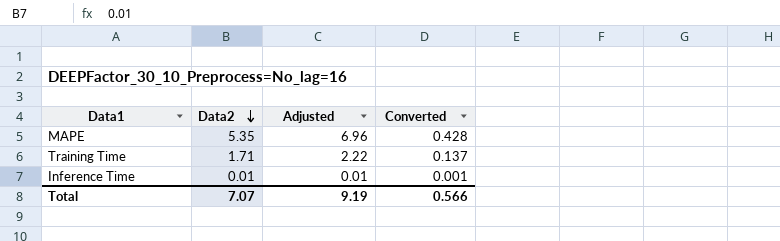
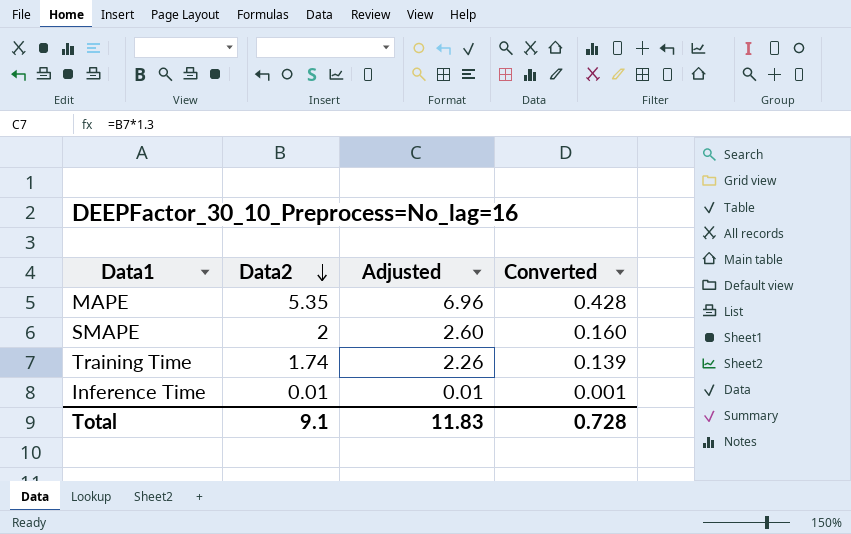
row SMAPE: none -> 2 | 2.60 | 0.160
Training Time | Data2: 1.71 -> 1.74
Training Time | Adjusted: 2.22 -> 2.26
Training Time | Converted: 0.137 -> 0.139
Total | Data2: 7.07 -> 9.1
Total | Adjusted: 9.19 -> 11.83
Total | Converted: 0.566 -> 0.728

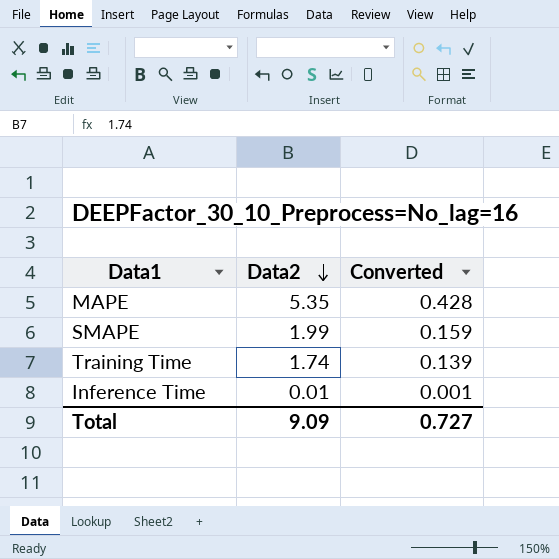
column Adjusted | formula: [Data2] * 1.3 -> none
SMAPE | Data2: 2 -> 1.99
SMAPE | Converted: 0.160 -> 0.159
Total | Data2: 9.1 -> 9.09
Total | Converted: 0.728 -> 0.727

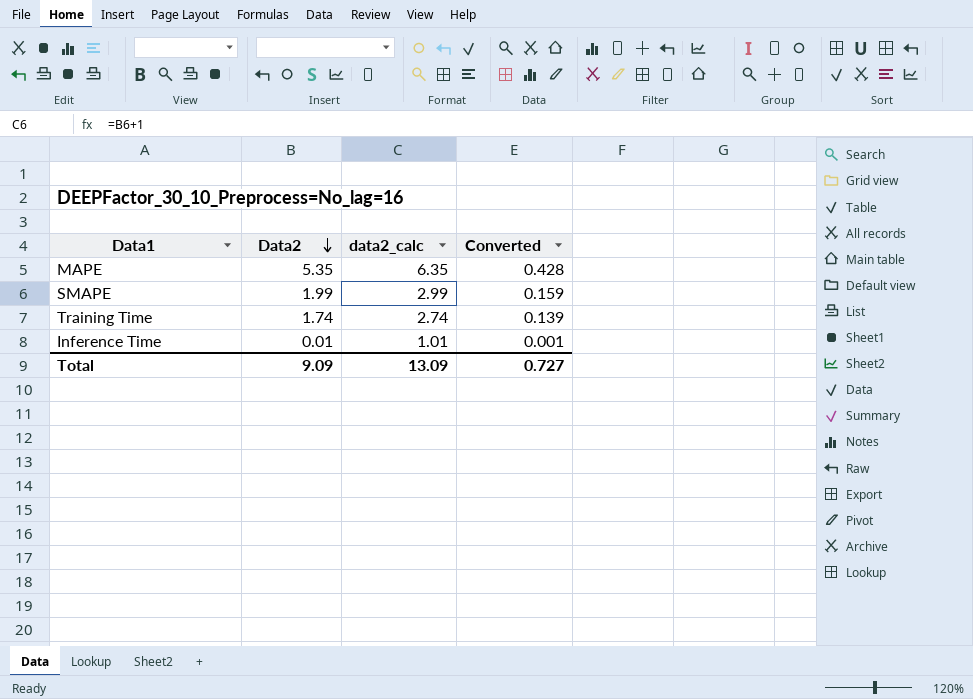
column data2_calc | formula: none -> [Data2] + 1

